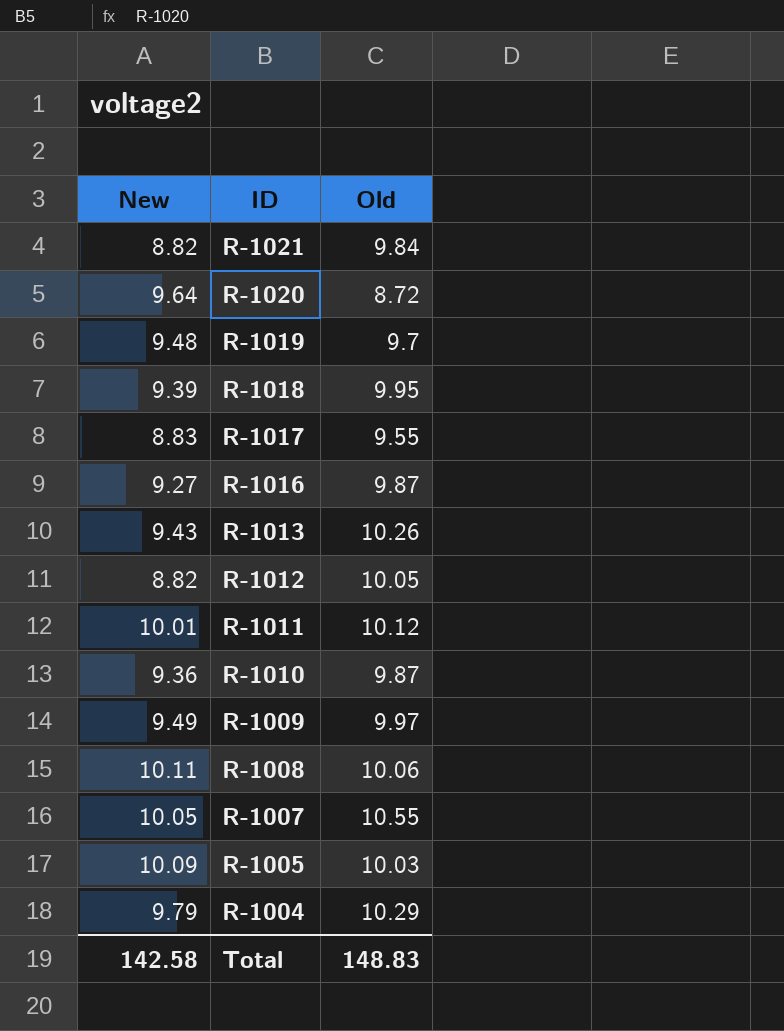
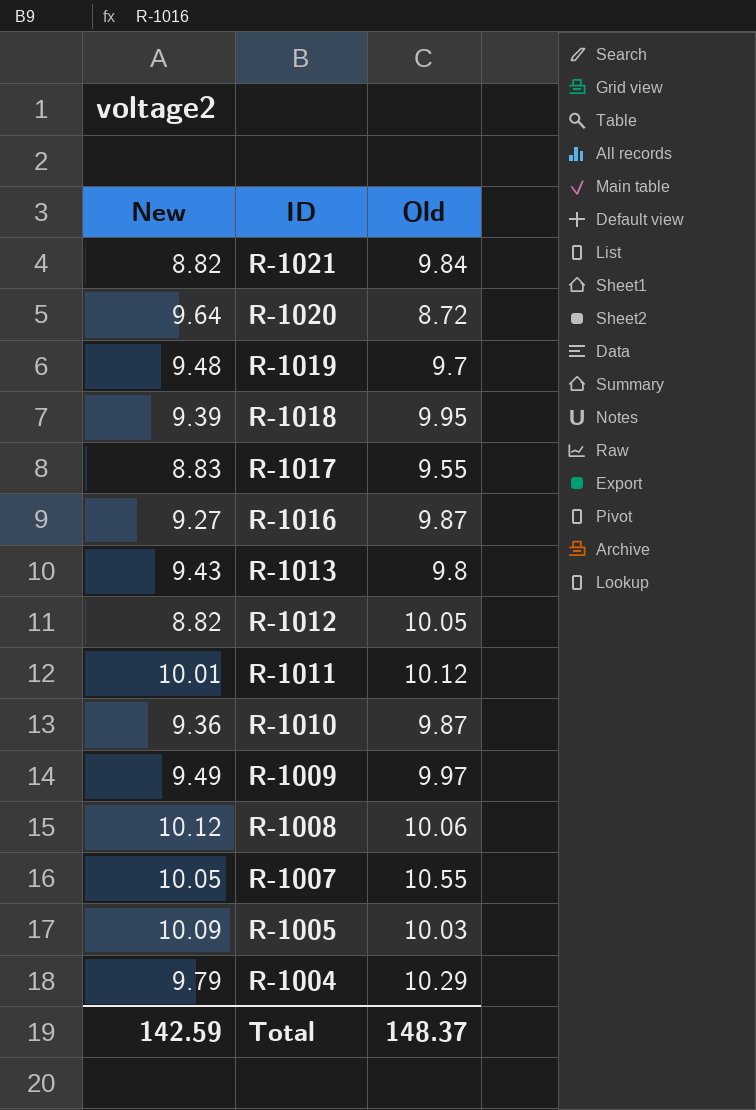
R-1013 | Old: 10.26 -> 9.8
R-1008 | New: 10.11 -> 10.12
Total | New: 142.58 -> 142.59
Total | Old: 148.83 -> 148.37

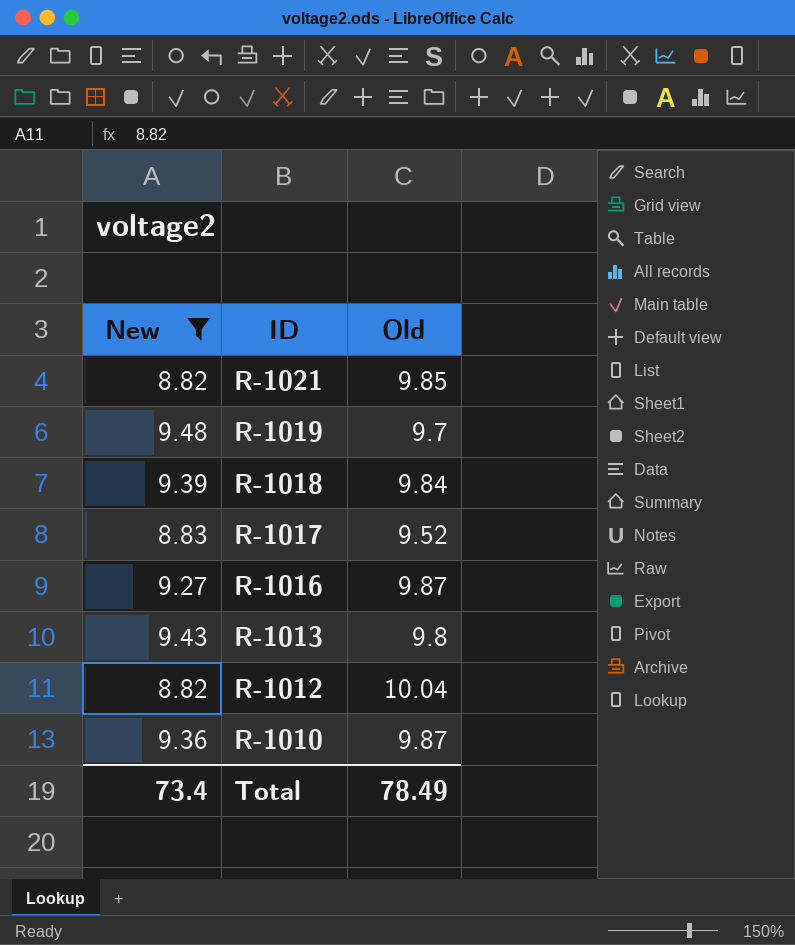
filter: none -> New <= 9.48
R-1021 | Old: 9.84 -> 9.85
R-1018 | Old: 9.95 -> 9.84
R-1017 | Old: 9.55 -> 9.52
R-1012 | Old: 10.05 -> 10.04
Total | New: 142.59 -> 73.4
Total | Old: 148.37 -> 78.49

